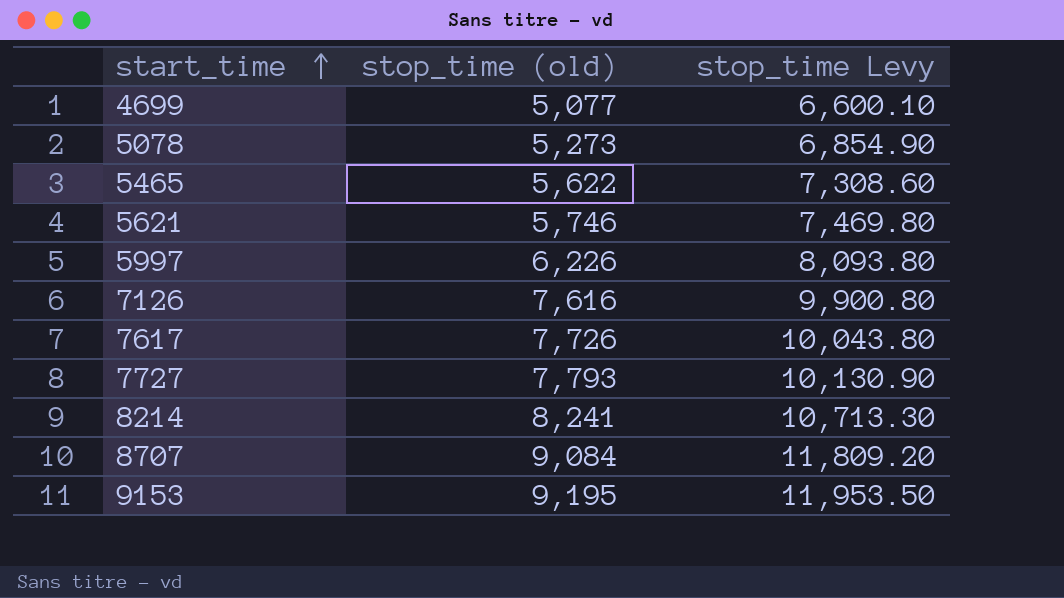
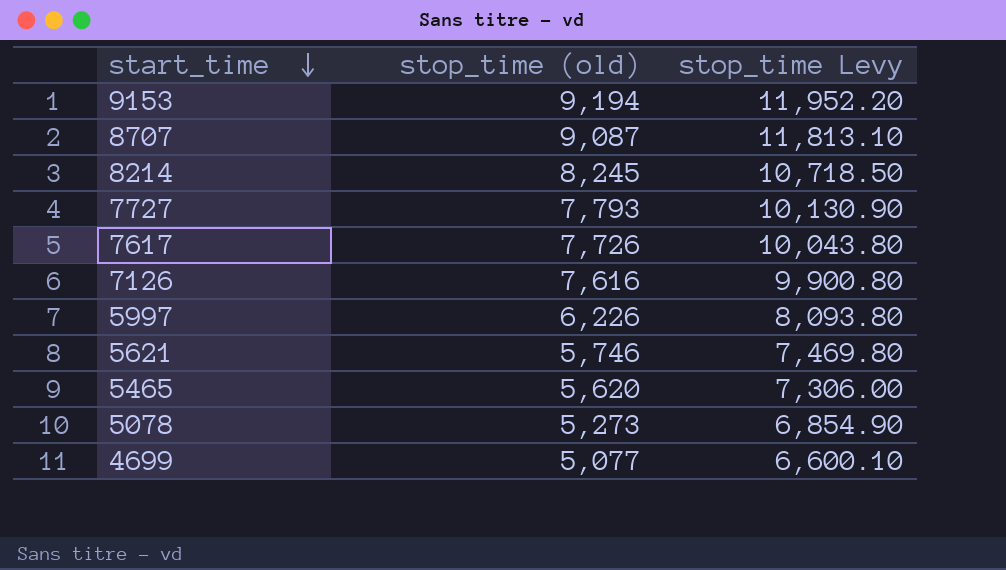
row order: start_time ascending -> start_time descending
9153 | stop_time (old): 9,195 -> 9,194
9153 | stop_time Levy: 11,953.50 -> 11,952.20
8707 | stop_time (old): 9,084 -> 9,087
8707 | stop_time Levy: 11,809.20 -> 11,813.10
8214 | stop_time (old): 8,241 -> 8,245
8214 | stop_time Levy: 10,713.30 -> 10,718.50
5465 | stop_time (old): 5,622 -> 5,620
5465 | stop_time Levy: 7,308.60 -> 7,306.00

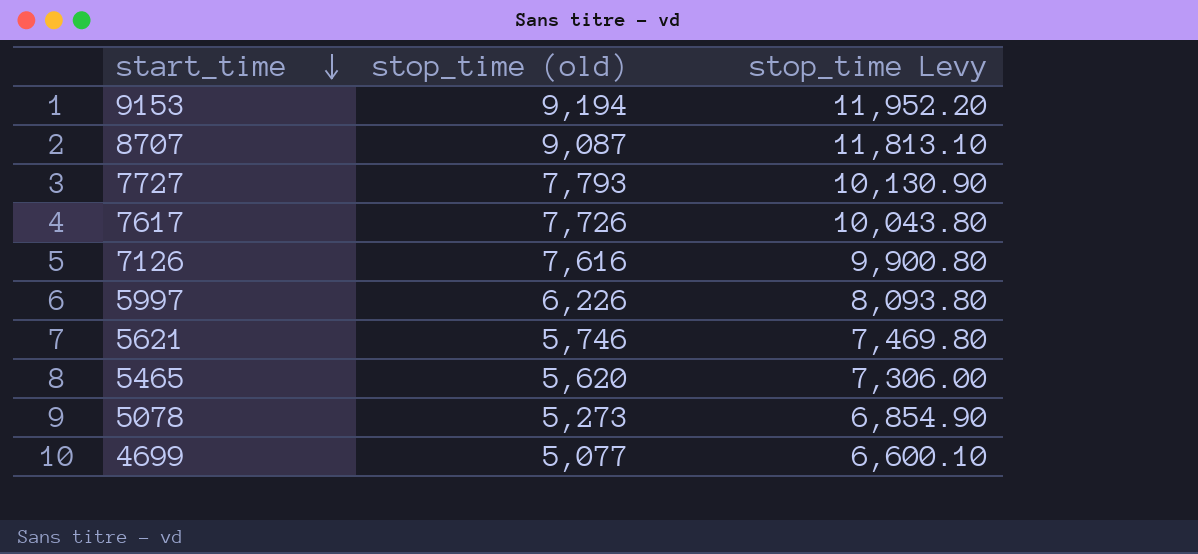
row 8214: 8,245 | 10,718.50 -> none

